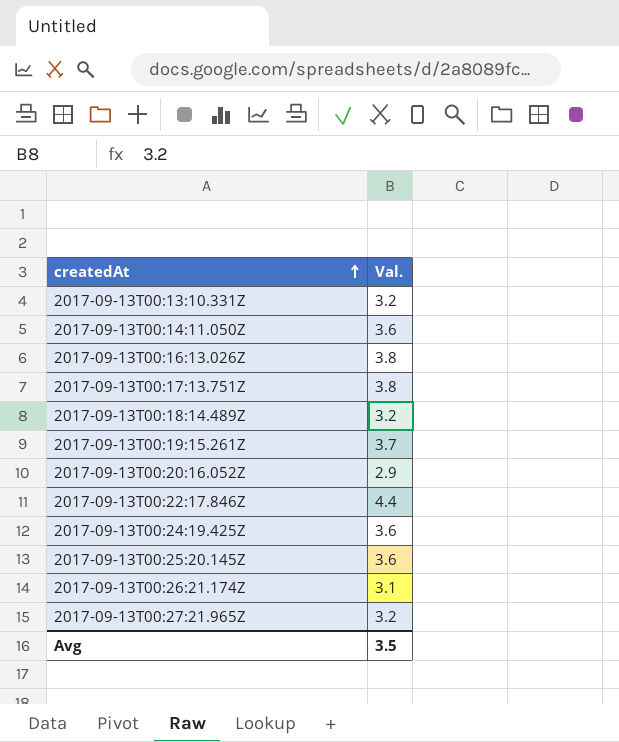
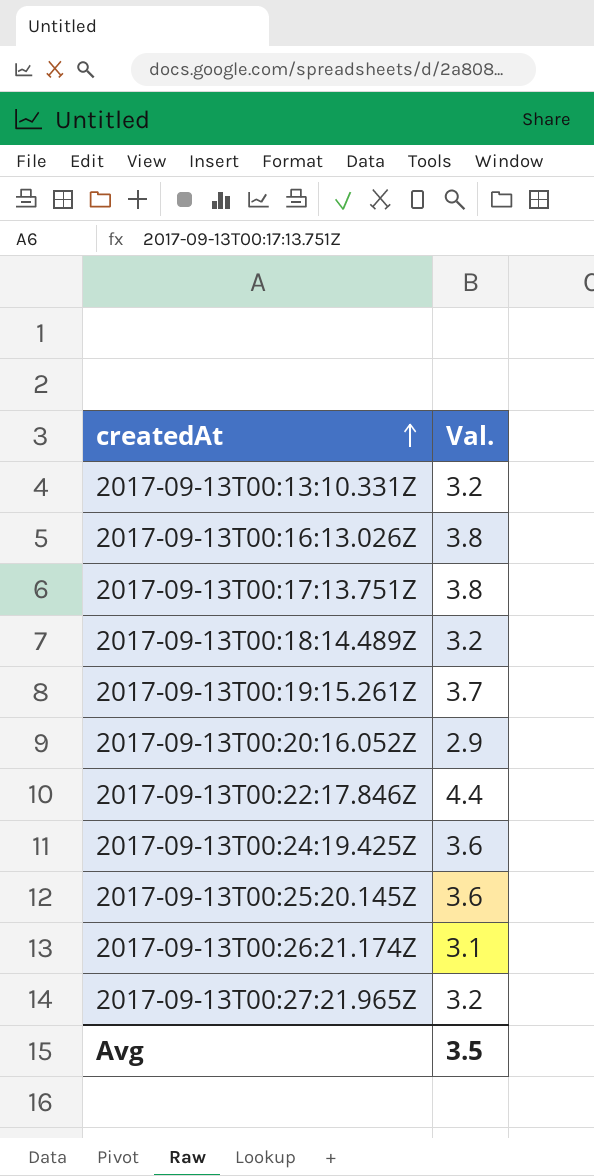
row 2017-09-13T00:14:11.050Z: 3.6 -> none

